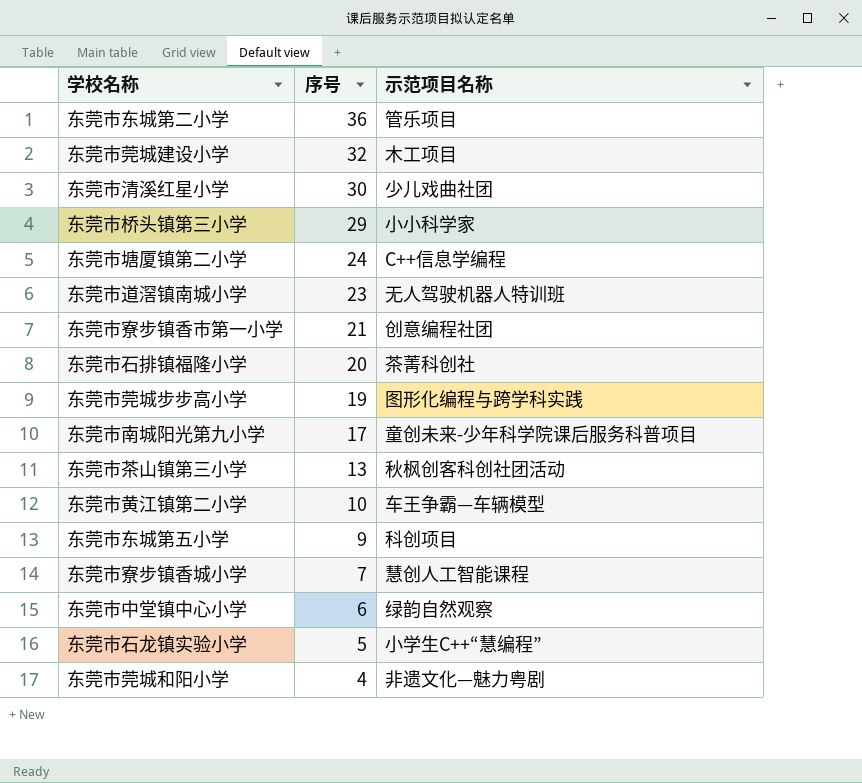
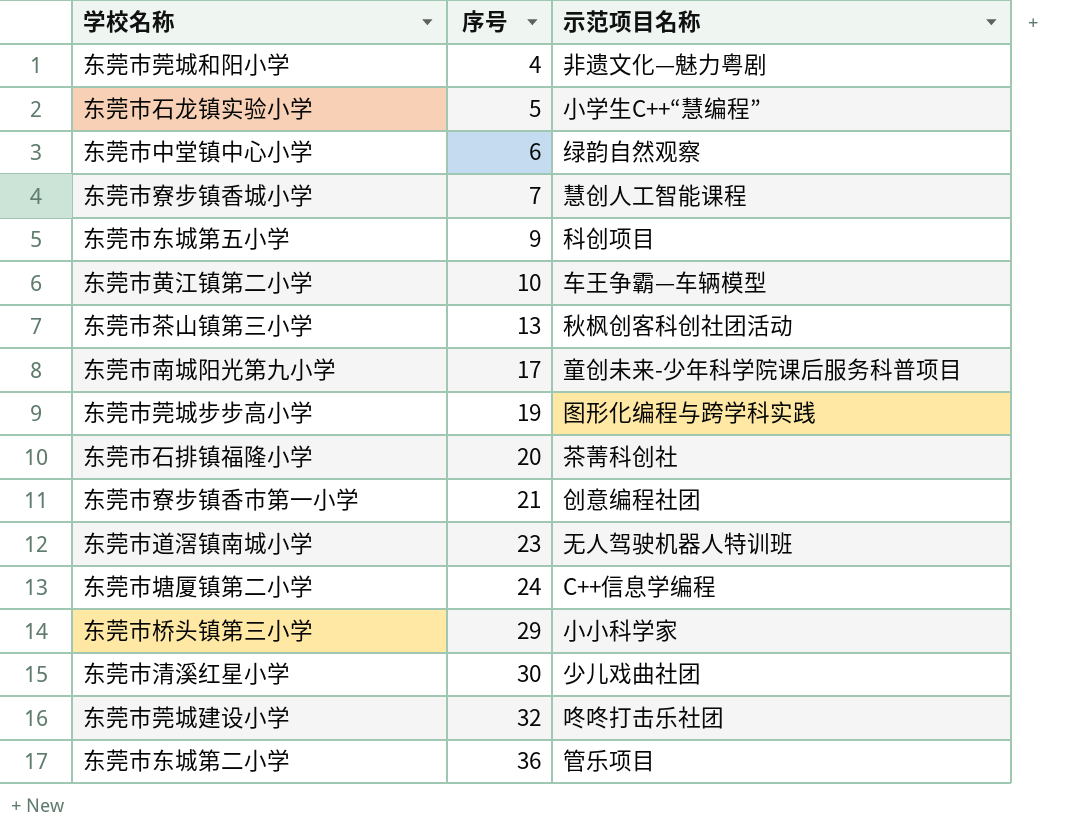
row order: 序号 descending -> 序号 ascending
东莞市莞城建设小学 | 示范项目名称: 木工项目 -> 咚咚打击乐社团

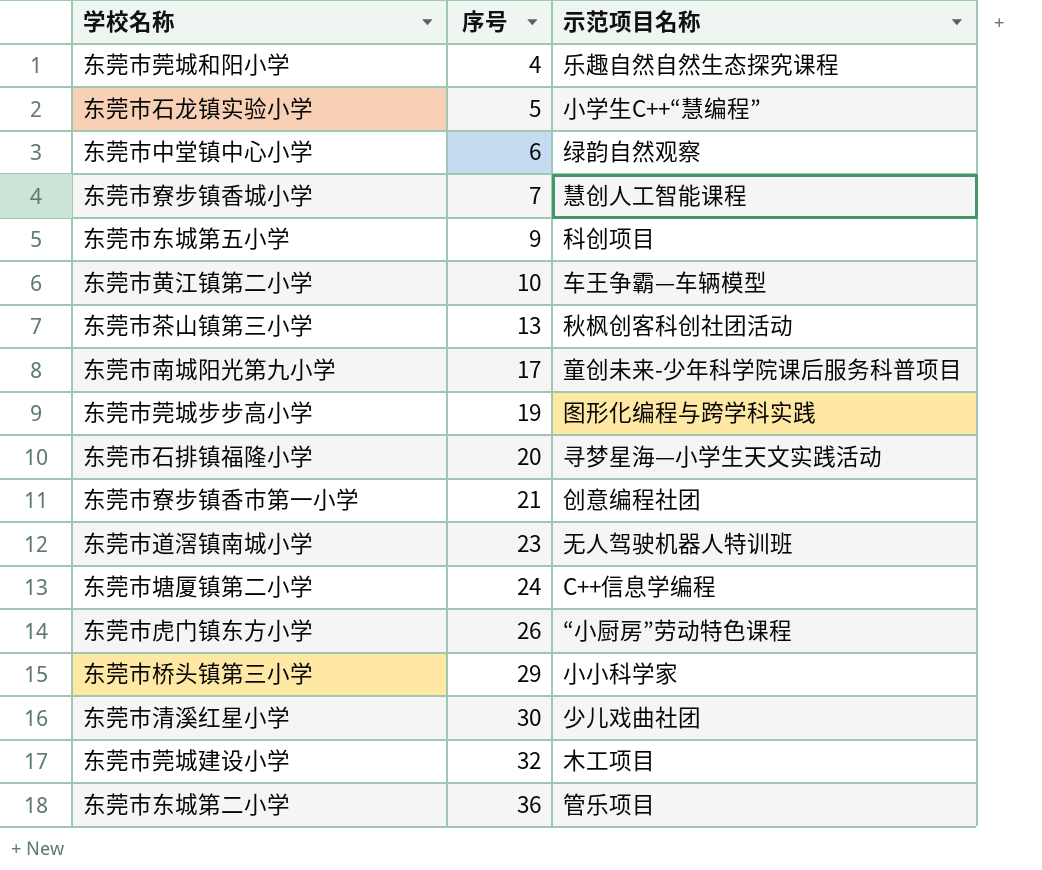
东莞市莞城和阳小学 | 示范项目名称: 非遗文化—魅力粤剧 -> 乐趣自然自然生态探究课程
东莞市石排镇福隆小学 | 示范项目名称: 茶菁科创社 -> 寻梦星海—小学生天文实践活动
row 东莞市虎门镇东方小学: none -> 26 | “小厨房”劳动特色课程
东莞市莞城建设小学 | 示范项目名称: 咚咚打击乐社团 -> 木工项目

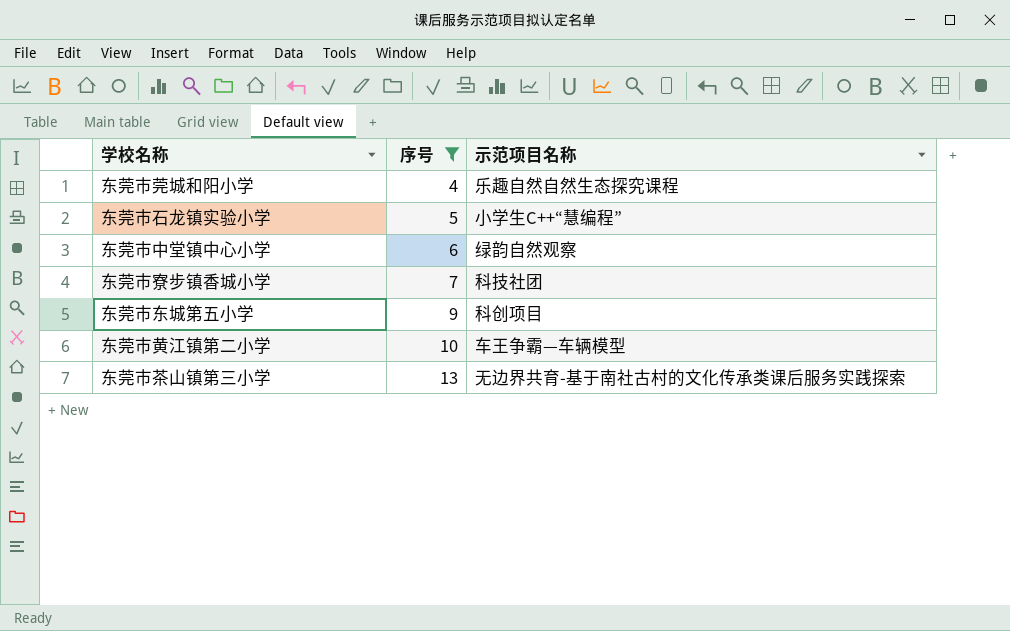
filter: none -> 序号 <= 13
东莞市寮步镇香城小学 | 示范项目名称: 慧创人工智能课程 -> 科技社团
东莞市茶山镇第三小学 | 示范项目名称: 秋枫创客科创社团活动 -> 无边界共育-基于南社古村的文化传承类课后服务实践探索

